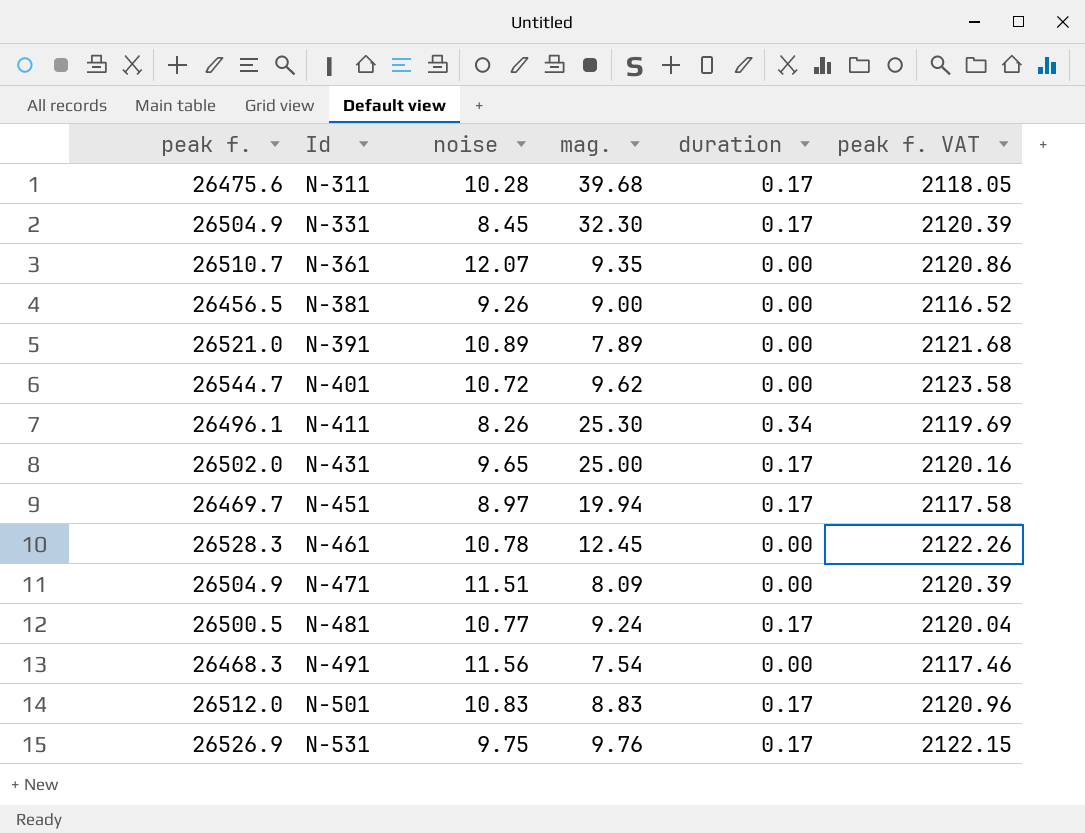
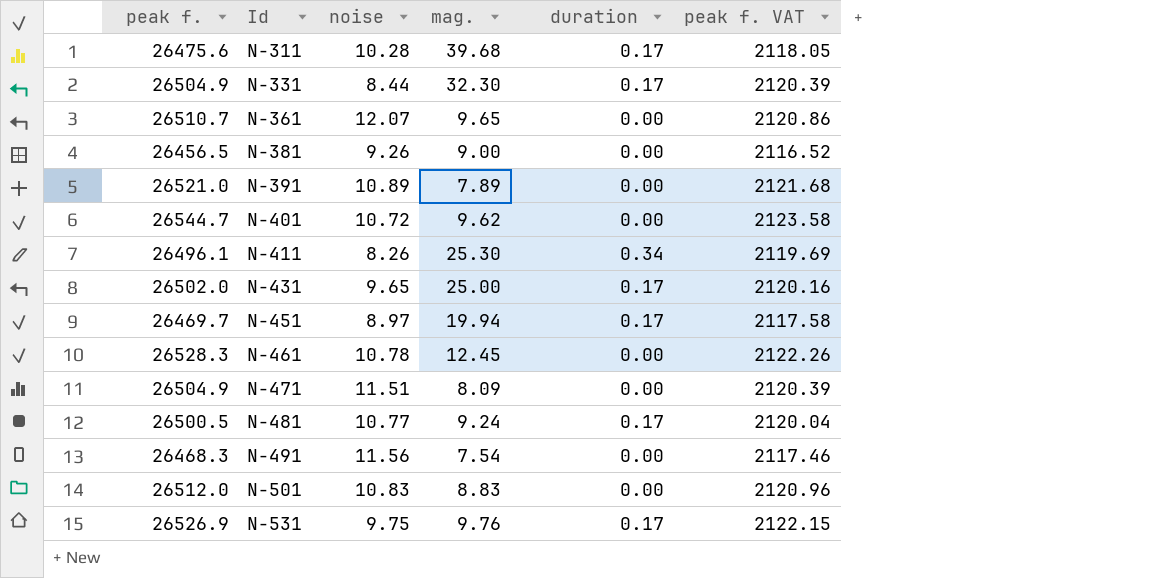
N-331 | noise: 8.45 -> 8.44
N-361 | mag.: 9.35 -> 9.65
N-501 | duration: 0.17 -> 0.00

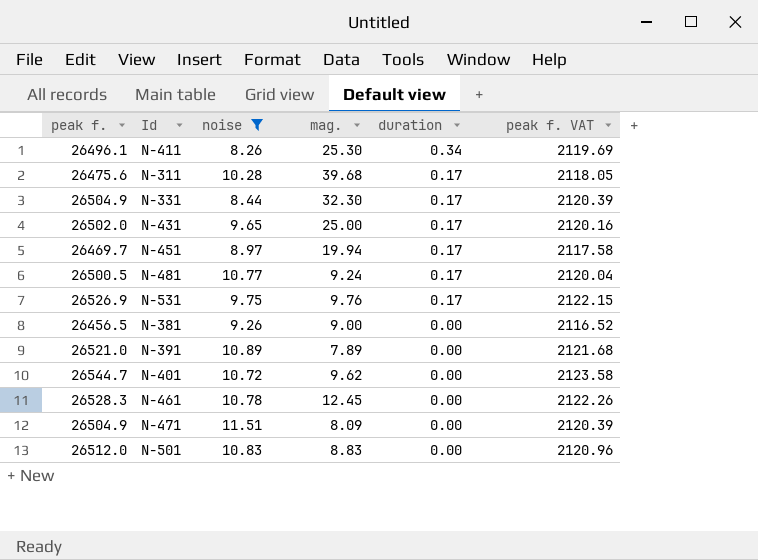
filter: none -> noise <= 11.51
row order: Id ascending -> duration descending

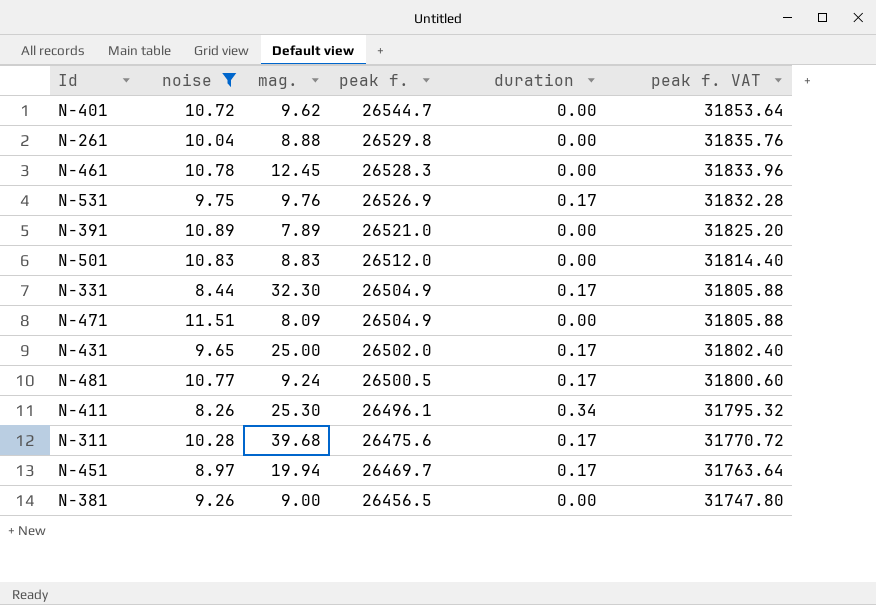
row order: duration descending -> peak f. descending
column peak f. | position: 1 -> 4
column peak f. VAT | formula: [peak f.] * 0.08 -> [peak f.] * 1.2
row N-261: none -> 10.04 | 8.88 | 26529.8 | 0.00 | 31835.76

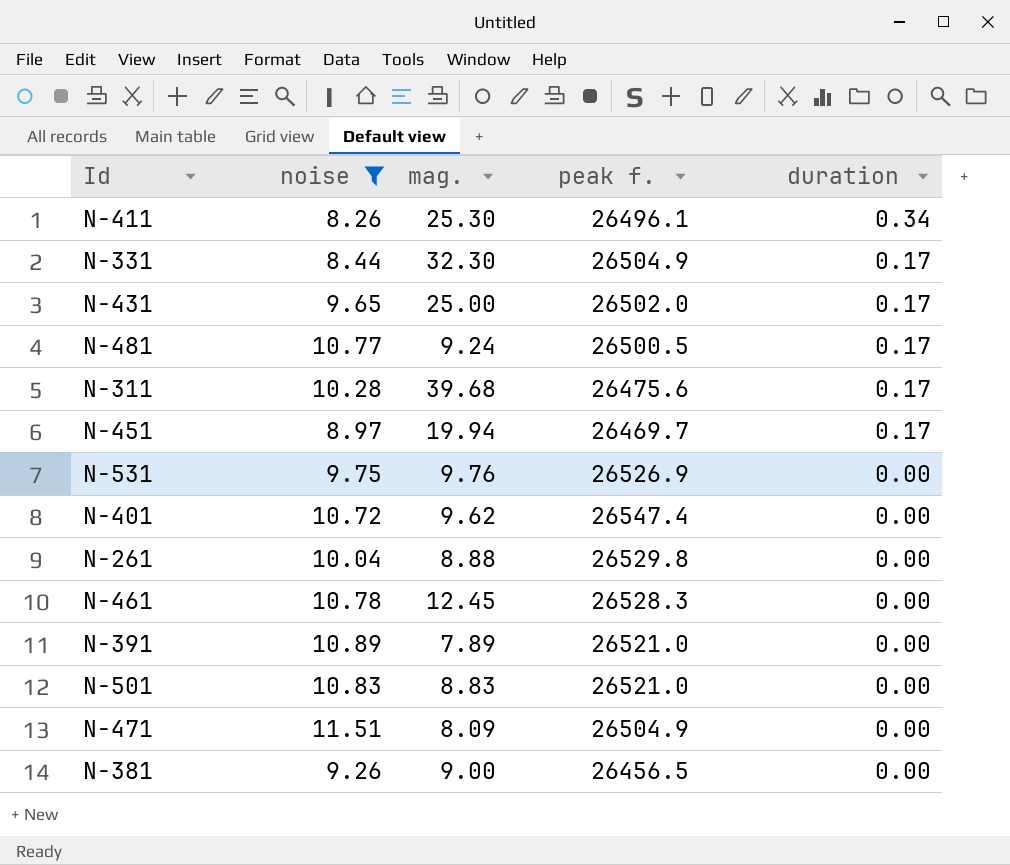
row order: peak f. descending -> duration descending
column peak f. VAT | formula: [peak f.] * 1.2 -> none
N-531 | duration: 0.17 -> 0.00
N-401 | peak f.: 26544.7 -> 26547.4
N-501 | peak f.: 26512.0 -> 26521.0

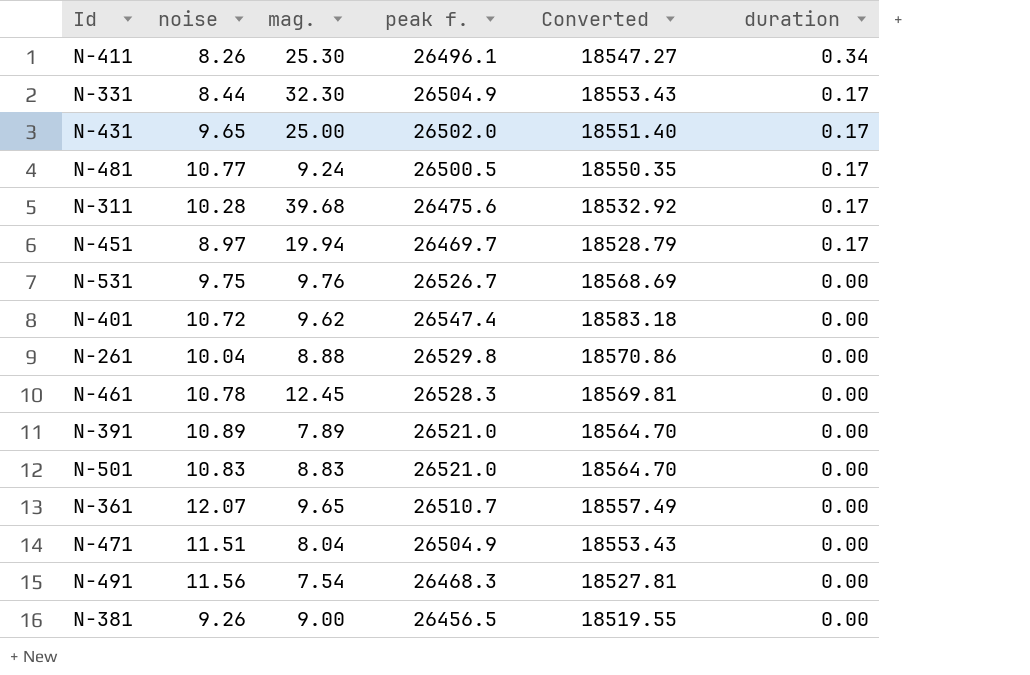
filter: noise <= 11.51 -> none
column Converted | formula: none -> [peak f.] * 0.7
N-531 | peak f.: 26526.9 -> 26526.7
N-471 | mag.: 8.09 -> 8.04

